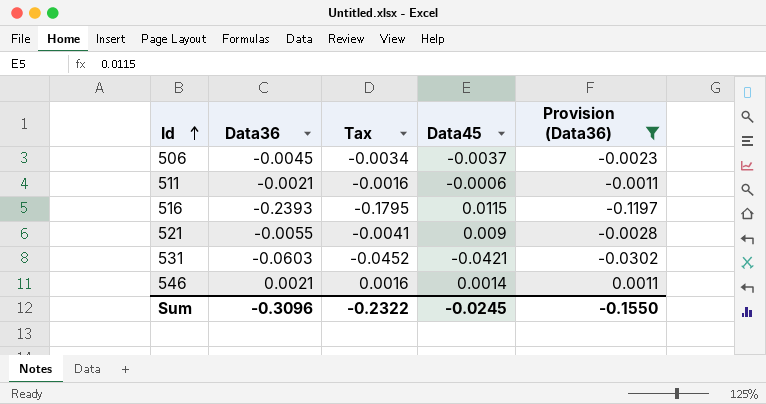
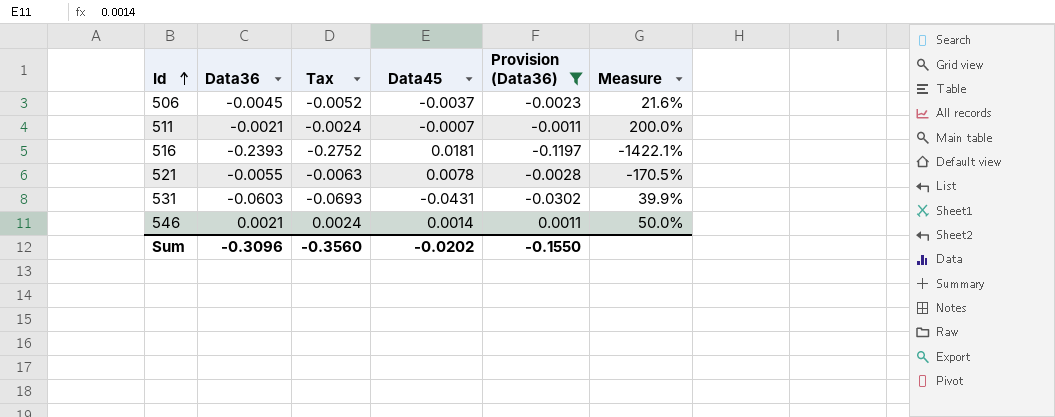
column Tax | formula: [Data36] * 0.75 -> [Data36] * 1.15
column Measure | formula: none -> ([Data36] - [Data45]) / [Data45]
511 | Data45: -0.0006 -> -0.0007
516 | Data45: 0.0115 -> 0.0181
521 | Data45: 0.009 -> 0.0078
531 | Data45: -0.0421 -> -0.0431
Sum | Tax: -0.2322 -> -0.3560
Sum | Data45: -0.0245 -> -0.0202

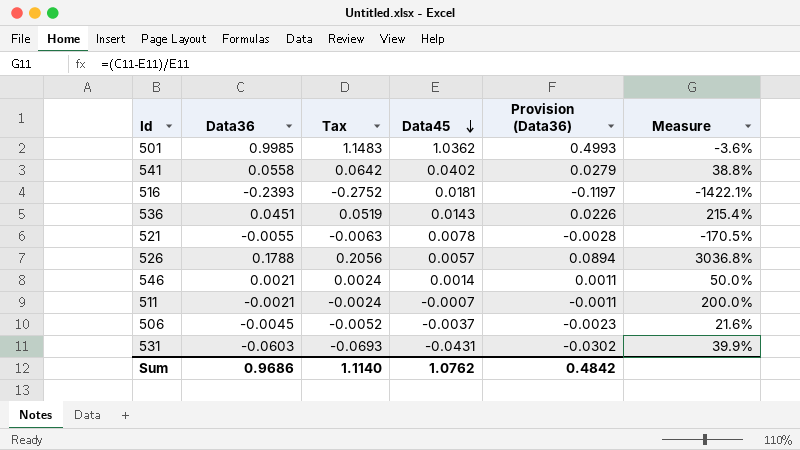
filter: Provision (Data36) <= 0.0011 -> none
row order: Id ascending -> Data45 descending
Sum | Data36: -0.3096 -> 0.9686
Sum | Tax: -0.3560 -> 1.1140
Sum | Data45: -0.0202 -> 1.0762
Sum | Provision (Data36): -0.1550 -> 0.4842

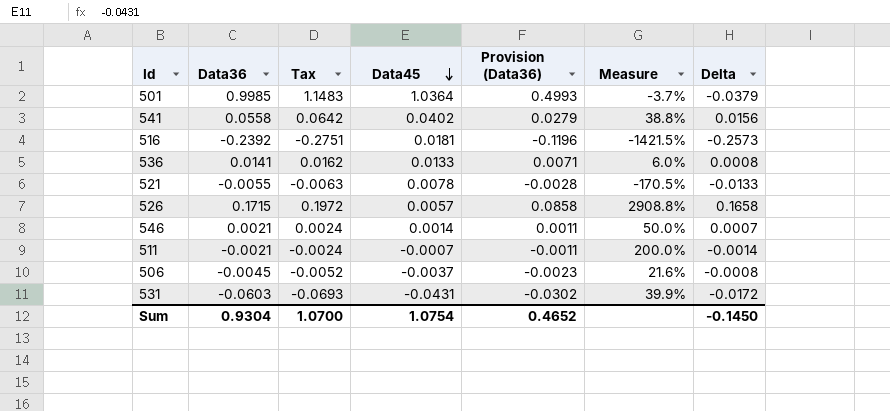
column Delta | formula: none -> [Data36] - [Data45]
501 | Data45: 1.0362 -> 1.0364
501 | Measure: -3.6% -> -3.7%
516 | Data36: -0.2393 -> -0.2392
516 | Tax: -0.2752 -> -0.2751
516 | Provision (Data36): -0.1197 -> -0.1196
516 | Measure: -1422.1% -> -1421.5%
536 | Data36: 0.0451 -> 0.0141
536 | Tax: 0.0519 -> 0.0162
536 | Data45: 0.0143 -> 0.0133
536 | Provision (Data36): 0.0226 -> 0.0071
536 | Measure: 215.4% -> 6.0%
526 | Data36: 0.1788 -> 0.1715
526 | Tax: 0.2056 -> 0.1972
526 | Provision (Data36): 0.0894 -> 0.0858
526 | Measure: 3036.8% -> 2908.8%
Sum | Data36: 0.9686 -> 0.9304
Sum | Tax: 1.1140 -> 1.0700
Sum | Data45: 1.0762 -> 1.0754
Sum | Provision (Data36): 0.4842 -> 0.4652

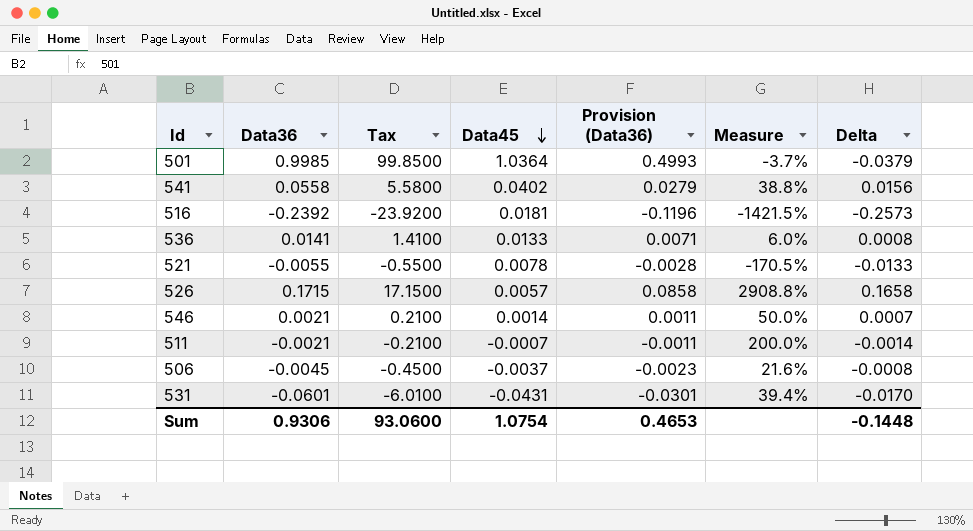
column Tax | formula: [Data36] * 1.15 -> [Data36] * 100
531 | Data36: -0.0603 -> -0.0601
531 | Provision (Data36): -0.0302 -> -0.0301
531 | Measure: 39.9% -> 39.4%
531 | Delta: -0.0172 -> -0.0170
Sum | Data36: 0.9304 -> 0.9306
Sum | Tax: 1.0700 -> 93.0600
Sum | Provision (Data36): 0.4652 -> 0.4653
Sum | Delta: -0.1450 -> -0.1448

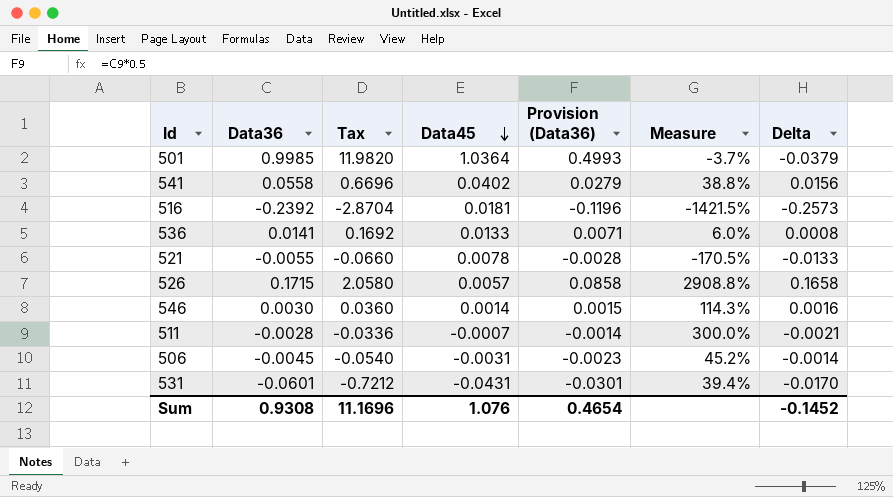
column Tax | formula: [Data36] * 100 -> [Data36] * 12
546 | Data36: 0.0021 -> 0.0030
546 | Provision (Data36): 0.0011 -> 0.0015
546 | Measure: 50.0% -> 114.3%
546 | Delta: 0.0007 -> 0.0016
511 | Data36: -0.0021 -> -0.0028
511 | Provision (Data36): -0.0011 -> -0.0014
511 | Measure: 200.0% -> 300.0%
511 | Delta: -0.0014 -> -0.0021
506 | Data45: -0.0037 -> -0.0031
506 | Measure: 21.6% -> 45.2%
506 | Delta: -0.0008 -> -0.0014
Sum | Data36: 0.9306 -> 0.9308
Sum | Tax: 93.0600 -> 11.1696
Sum | Data45: 1.0754 -> 1.076
Sum | Provision (Data36): 0.4653 -> 0.4654
Sum | Delta: -0.1448 -> -0.1452

